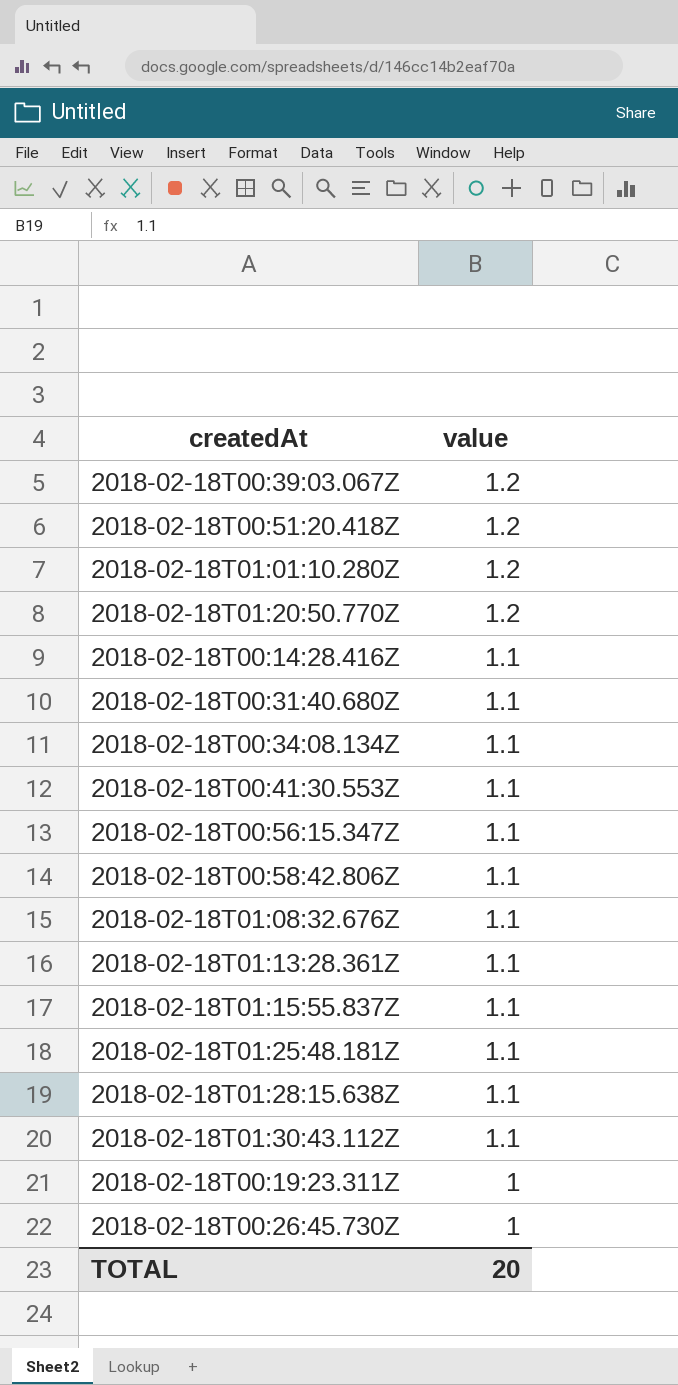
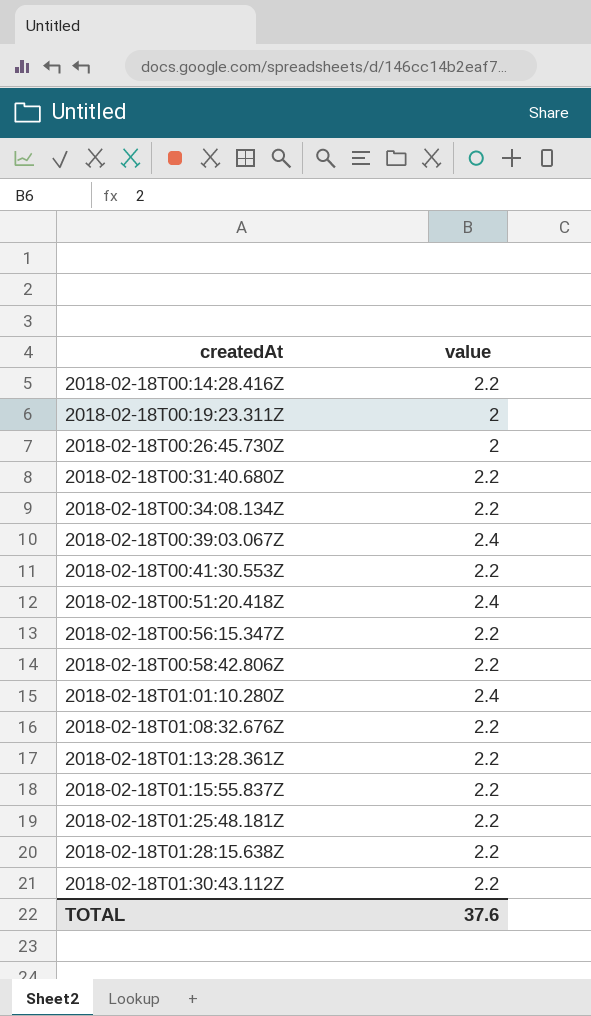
row order: value descending -> createdAt ascending
row 2018-02-18T01:20:50.770Z: 1.2 -> none
2018-02-18T00:14:28.416Z | value: 1.1 -> 2.2
2018-02-18T00:19:23.311Z | value: 1 -> 2
2018-02-18T00:26:45.730Z | value: 1 -> 2
2018-02-18T00:31:40.680Z | value: 1.1 -> 2.2
2018-02-18T00:34:08.134Z | value: 1.1 -> 2.2
2018-02-18T00:39:03.067Z | value: 1.2 -> 2.4
2018-02-18T00:41:30.553Z | value: 1.1 -> 2.2
2018-02-18T00:51:20.418Z | value: 1.2 -> 2.4
2018-02-18T00:56:15.347Z | value: 1.1 -> 2.2
2018-02-18T00:58:42.806Z | value: 1.1 -> 2.2
2018-02-18T01:01:10.280Z | value: 1.2 -> 2.4
2018-02-18T01:08:32.676Z | value: 1.1 -> 2.2
2018-02-18T01:13:28.361Z | value: 1.1 -> 2.2
2018-02-18T01:15:55.837Z | value: 1.1 -> 2.2
2018-02-18T01:25:48.181Z | value: 1.1 -> 2.2
2018-02-18T01:28:15.638Z | value: 1.1 -> 2.2
2018-02-18T01:30:43.112Z | value: 1.1 -> 2.2
TOTAL | value: 20 -> 37.6

